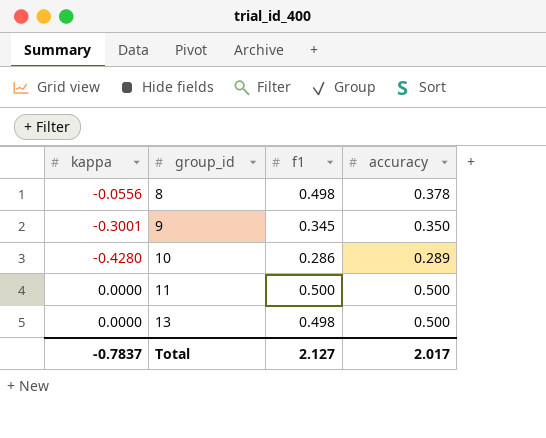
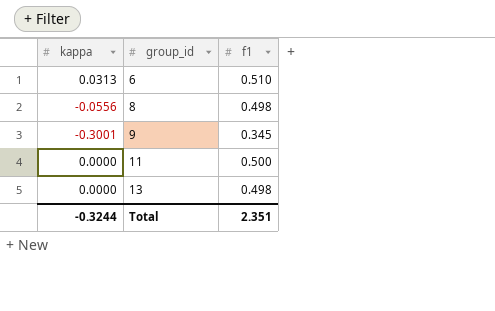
column accuracy | position: 4 -> none
row 10: -0.4280 | 0.286 | 0.289 -> none
row 6: none -> 0.0313 | 0.510
Total | kappa: -0.7837 -> -0.3244
Total | f1: 2.127 -> 2.351

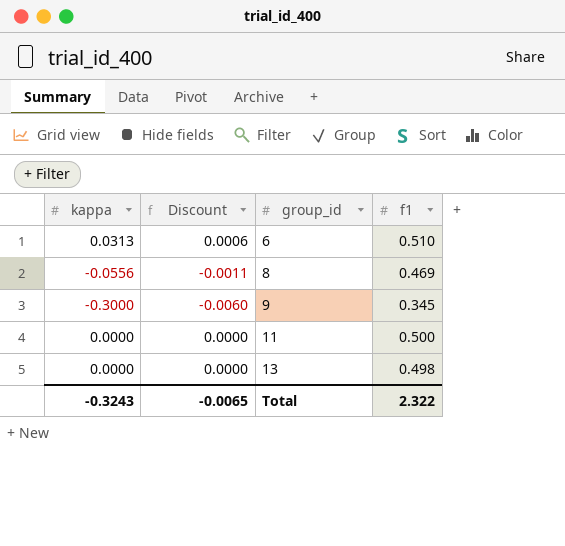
column Discount | formula: none -> [kappa] * 0.02
8 | f1: 0.498 -> 0.469
9 | kappa: -0.3001 -> -0.3000
Total | kappa: -0.3244 -> -0.3243
Total | f1: 2.351 -> 2.322

